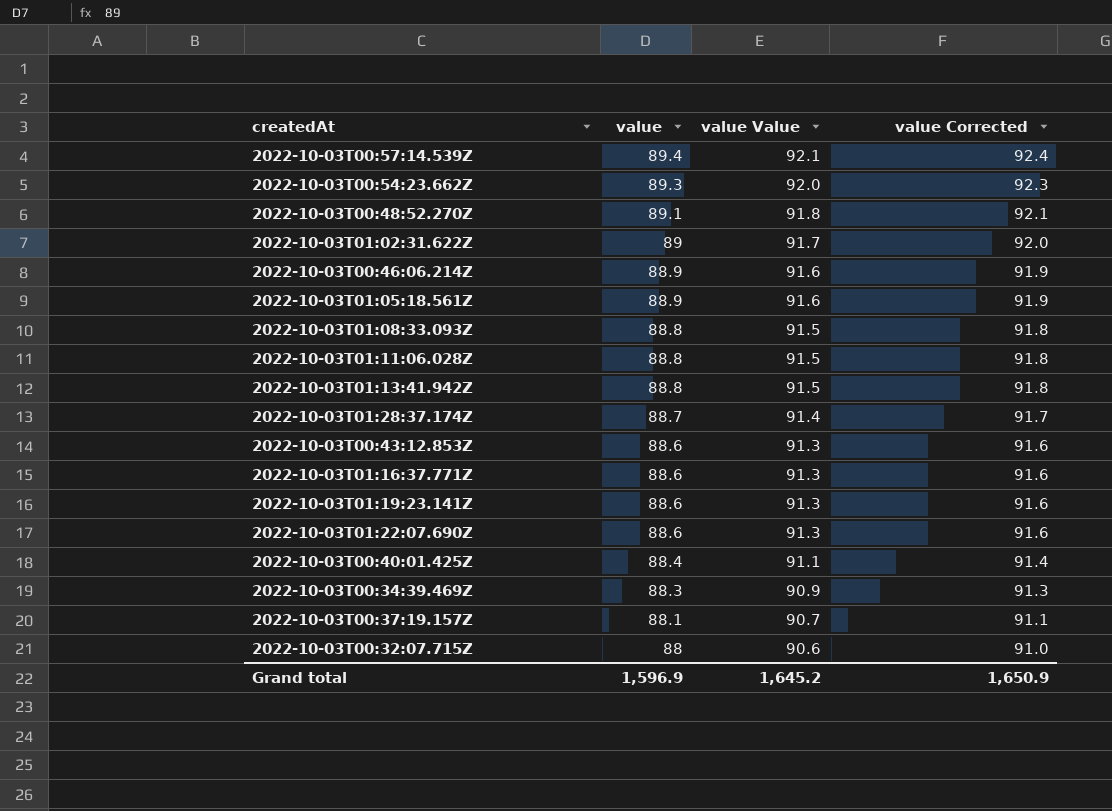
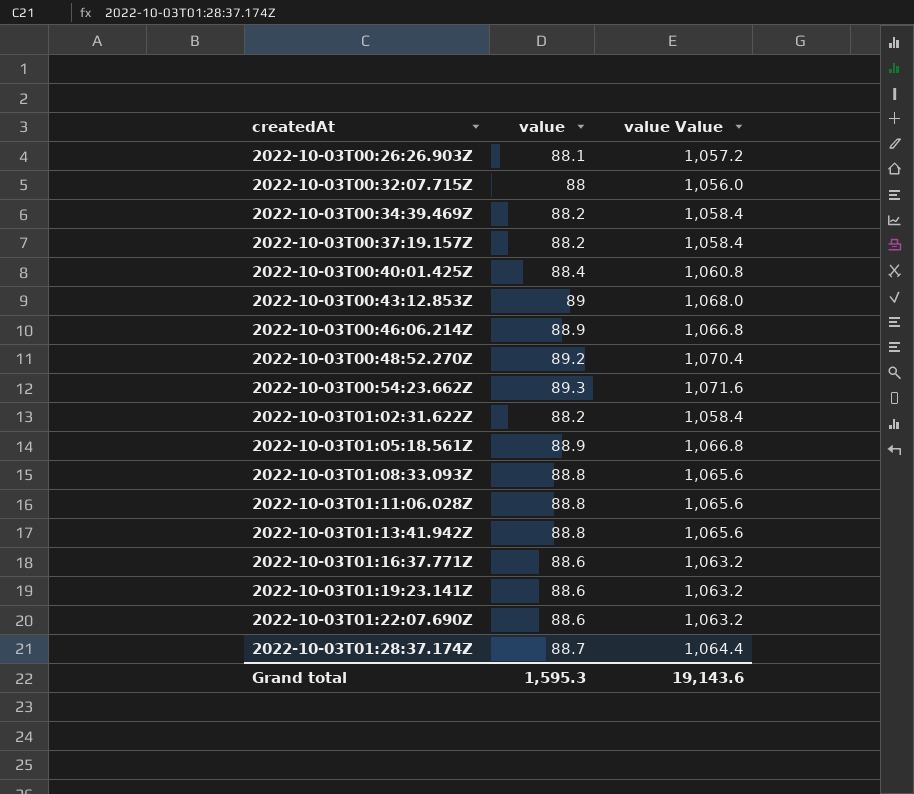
row order: value descending -> createdAt ascending
column value Corrected | formula: [value] + 3 -> none
column value Value | formula: [value] * 1.03 -> [value] * 12
row 2022-10-03T00:57:14.539Z: 89.4 | 92.1 | 92.4 -> none
row 2022-10-03T00:26:26.903Z: none -> 88.1 | 1,057.2
2022-10-03T00:34:39.469Z | value: 88.3 -> 88.2
2022-10-03T00:37:19.157Z | value: 88.1 -> 88.2
2022-10-03T00:43:12.853Z | value: 88.6 -> 89
2022-10-03T00:48:52.270Z | value: 89.1 -> 89.2
2022-10-03T01:02:31.622Z | value: 89 -> 88.2
Grand total | value: 1,596.9 -> 1,595.3
Grand total | value Value: 1,645.2 -> 19,143.6

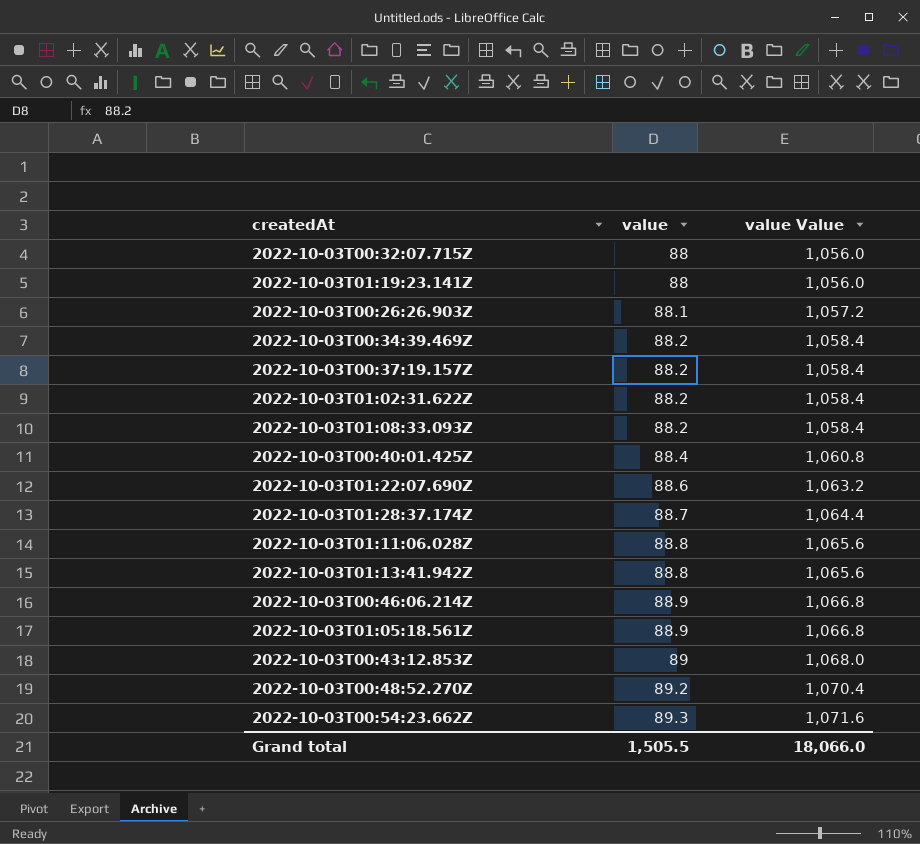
row order: createdAt ascending -> value ascending
row 2022-10-03T01:16:37.771Z: 88.6 | 1,063.2 -> none
2022-10-03T01:19:23.141Z | value: 88.6 -> 88
2022-10-03T01:19:23.141Z | value Value: 1,063.2 -> 1,056.0
2022-10-03T01:08:33.093Z | value: 88.8 -> 88.2
2022-10-03T01:08:33.093Z | value Value: 1,065.6 -> 1,058.4
Grand total | value: 1,595.3 -> 1,505.5
Grand total | value Value: 19,143.6 -> 18,066.0

